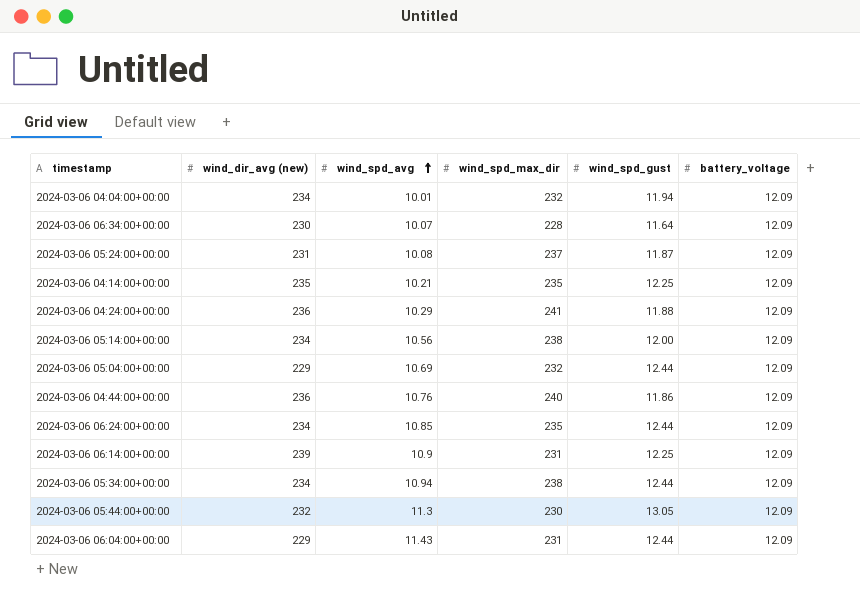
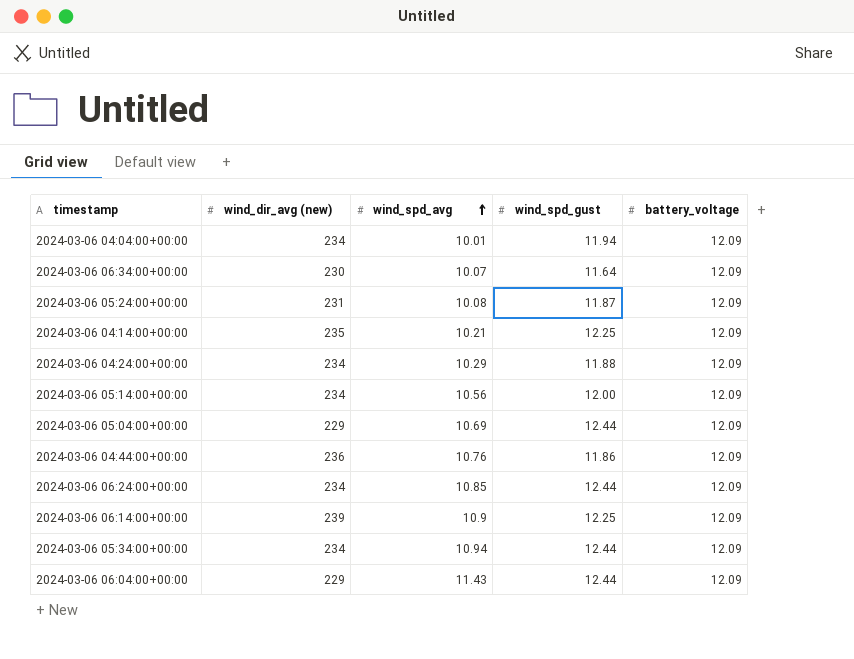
column wind_spd_max_dir | position: 4 -> none
row 2024-03-06 05:44:00+00:00: 232 | 11.3 | 230 | 13.05 | 12.09 -> none
2024-03-06 04:24:00+00:00 | wind_dir_avg (new): 236 -> 234

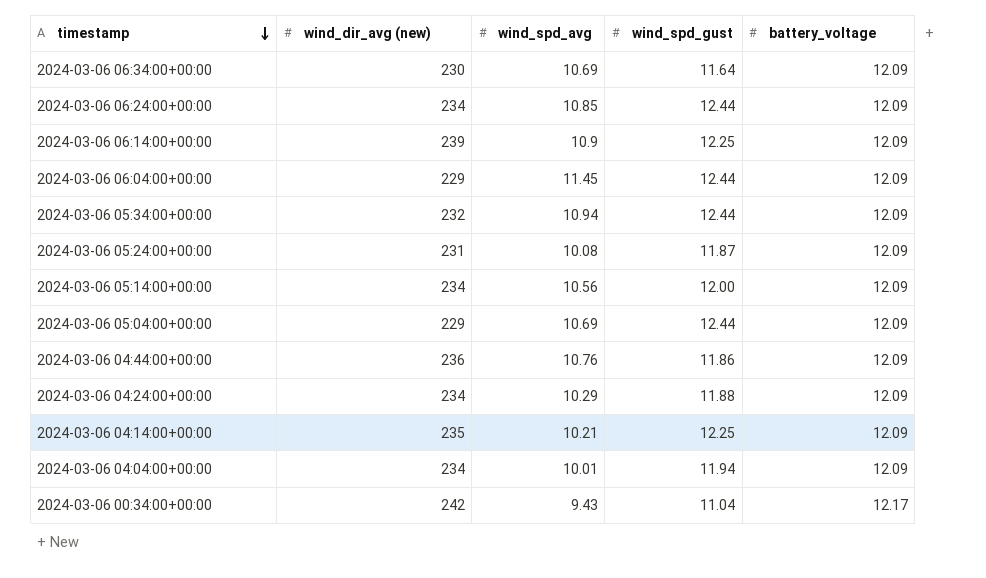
row order: wind_spd_avg ascending -> timestamp descending
2024-03-06 06:34:00+00:00 | wind_spd_avg: 10.07 -> 10.69
2024-03-06 06:04:00+00:00 | wind_spd_avg: 11.43 -> 11.45
2024-03-06 05:34:00+00:00 | wind_dir_avg (new): 234 -> 232
row 2024-03-06 00:34:00+00:00: none -> 242 | 9.43 | 11.04 | 12.17

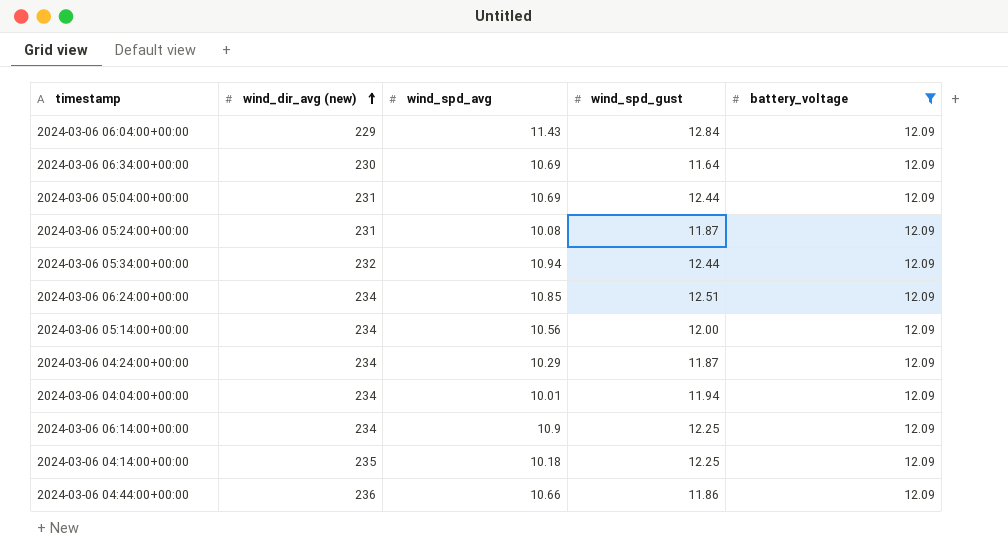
filter: none -> battery_voltage = 12.09
row order: timestamp descending -> wind_dir_avg (new) ascending
2024-03-06 06:04:00+00:00 | wind_spd_avg: 11.45 -> 11.43
2024-03-06 06:04:00+00:00 | wind_spd_gust: 12.44 -> 12.84
2024-03-06 05:04:00+00:00 | wind_dir_avg (new): 229 -> 231
2024-03-06 06:24:00+00:00 | wind_spd_gust: 12.44 -> 12.51
2024-03-06 04:24:00+00:00 | wind_spd_gust: 11.88 -> 11.87
2024-03-06 06:14:00+00:00 | wind_dir_avg (new): 239 -> 234
2024-03-06 04:14:00+00:00 | wind_spd_avg: 10.21 -> 10.18
2024-03-06 04:44:00+00:00 | wind_spd_avg: 10.76 -> 10.66

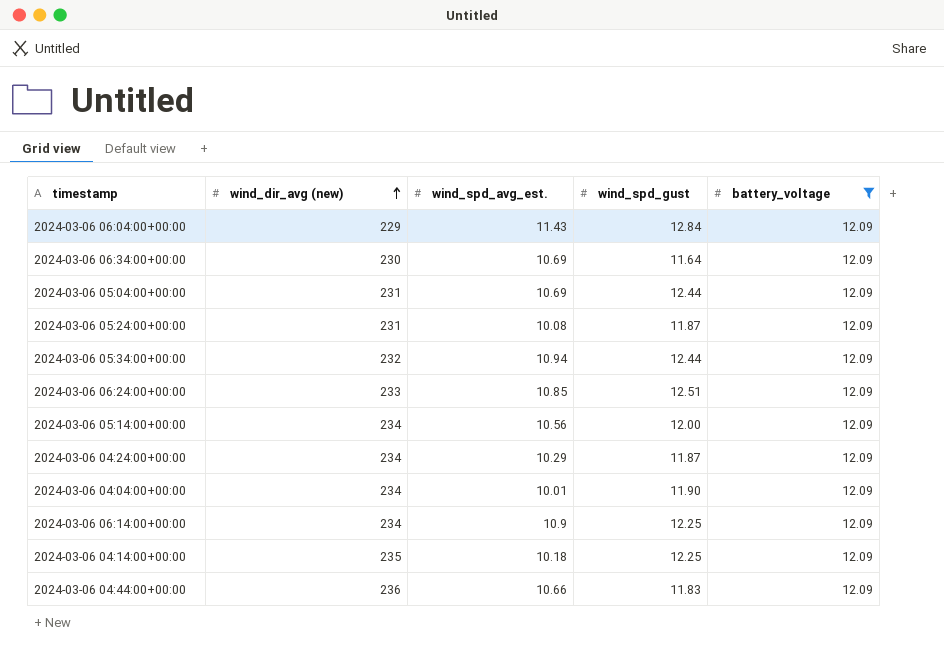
column name: wind_spd_avg -> wind_spd_avg_est.
2024-03-06 06:24:00+00:00 | wind_dir_avg (new): 234 -> 233
2024-03-06 04:04:00+00:00 | wind_spd_gust: 11.94 -> 11.90
2024-03-06 04:44:00+00:00 | wind_spd_gust: 11.86 -> 11.83

